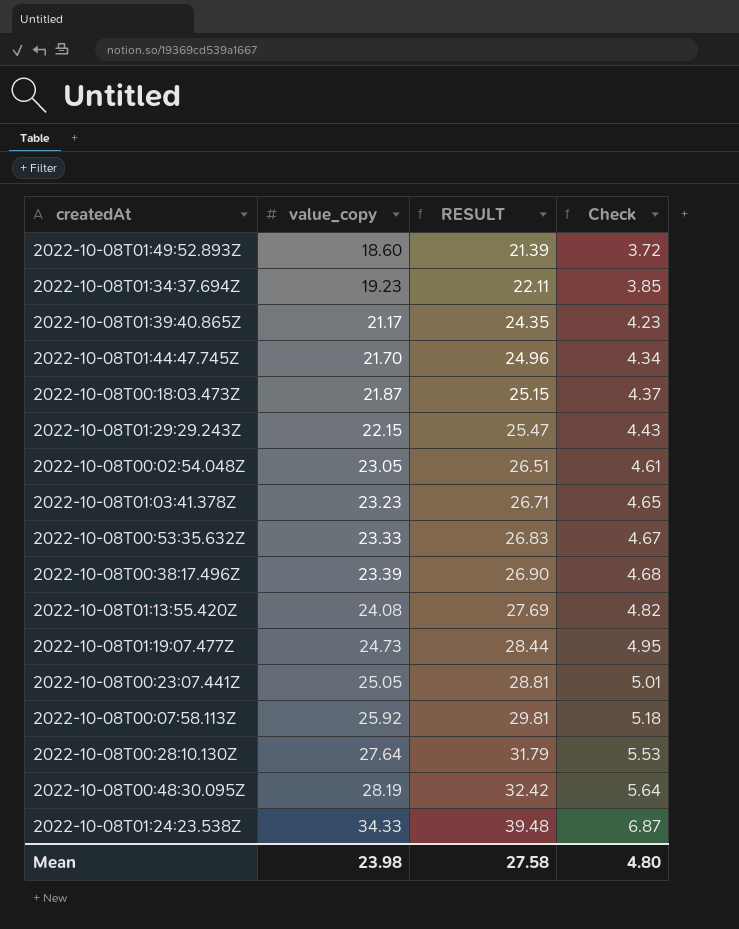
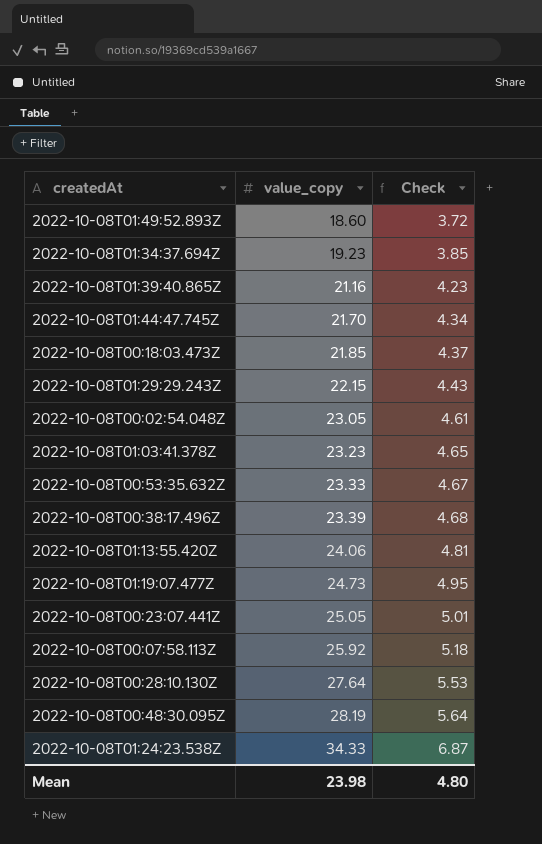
column RESULT | formula: [value_copy] * 1.15 -> none
2022-10-08T01:39:40.865Z | value_copy: 21.17 -> 21.16
2022-10-08T00:18:03.473Z | value_copy: 21.87 -> 21.85
2022-10-08T01:13:55.420Z | value_copy: 24.08 -> 24.06
2022-10-08T01:13:55.420Z | Check: 4.82 -> 4.81

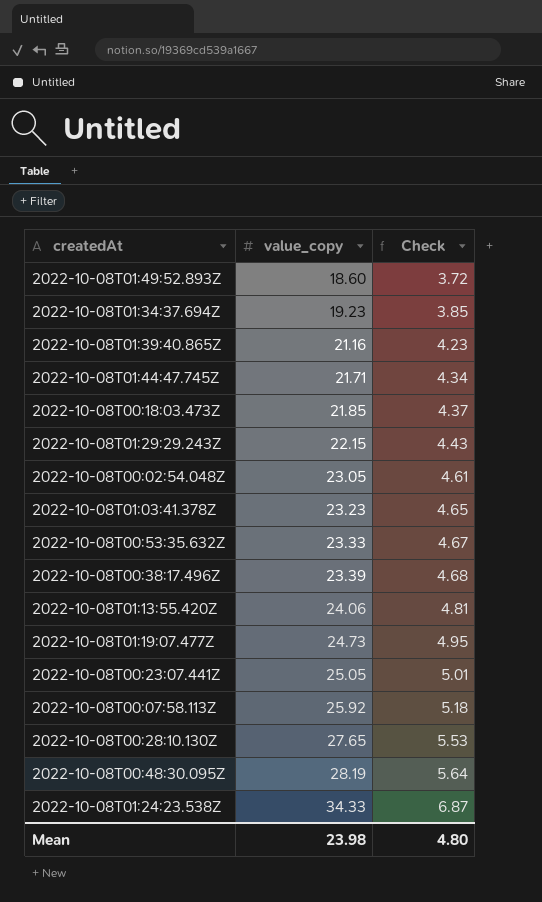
2022-10-08T01:44:47.745Z | value_copy: 21.70 -> 21.71
2022-10-08T00:28:10.130Z | value_copy: 27.64 -> 27.65

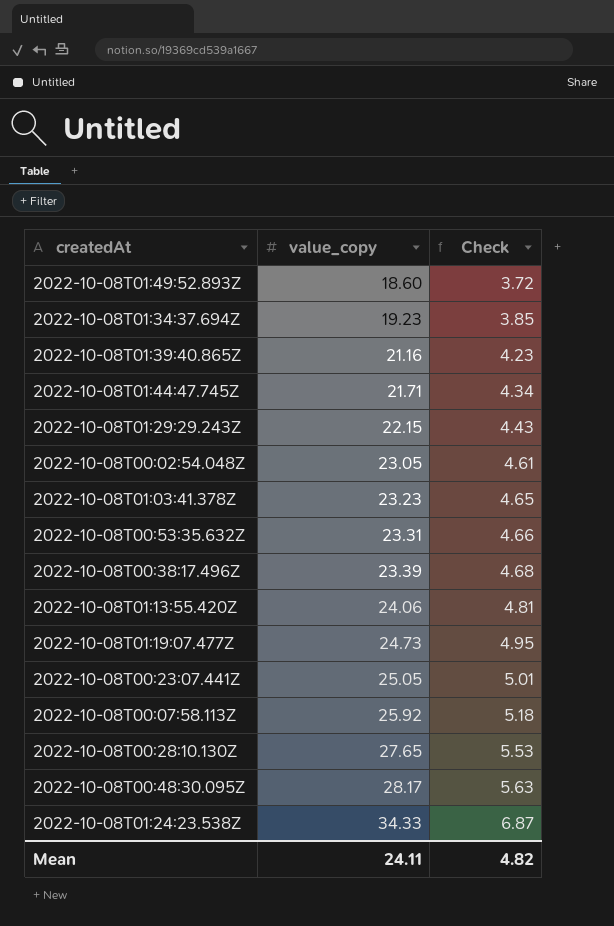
row 2022-10-08T00:18:03.473Z: 21.85 | 4.37 -> none
2022-10-08T00:53:35.632Z | value_copy: 23.33 -> 23.31
2022-10-08T00:53:35.632Z | Check: 4.67 -> 4.66
2022-10-08T00:48:30.095Z | value_copy: 28.19 -> 28.17
2022-10-08T00:48:30.095Z | Check: 5.64 -> 5.63
Mean | value_copy: 23.98 -> 24.11
Mean | Check: 4.80 -> 4.82

